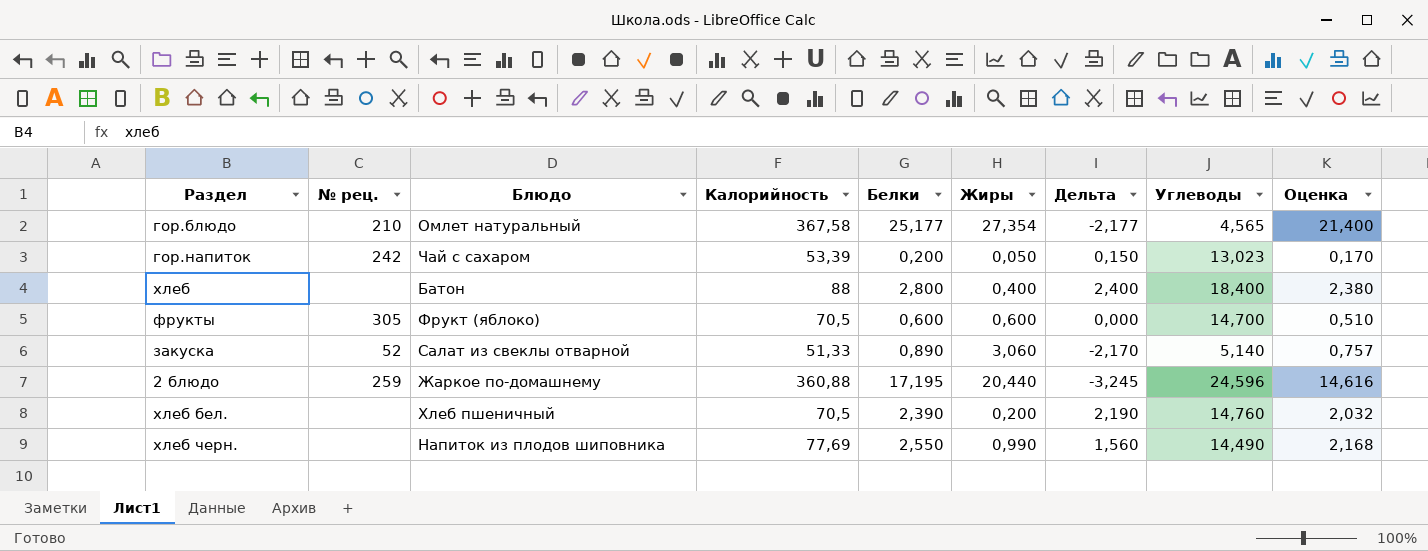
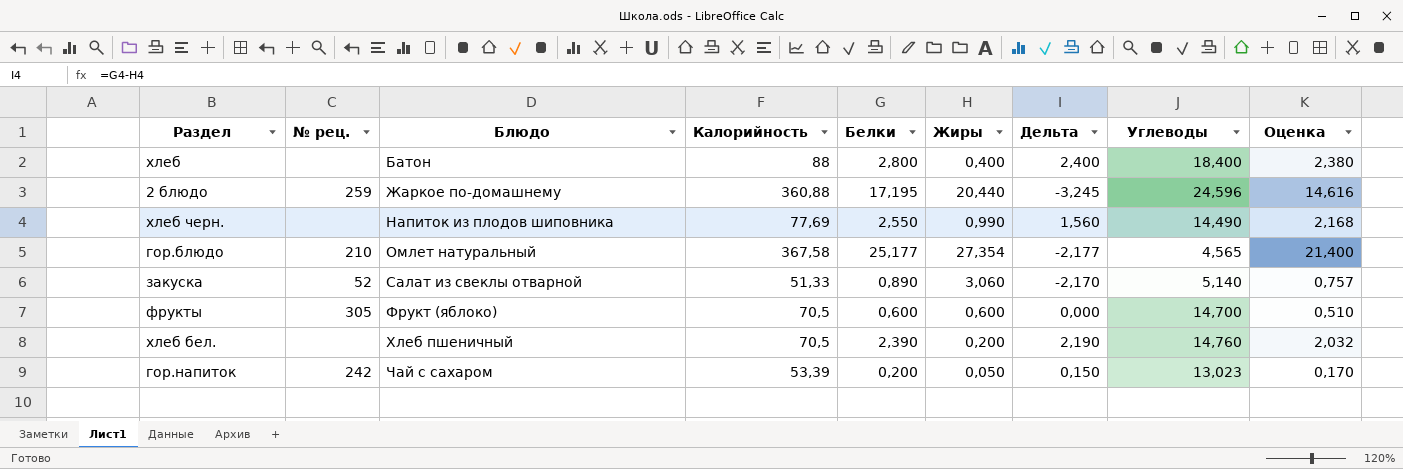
row order: none -> Блюдо ascending

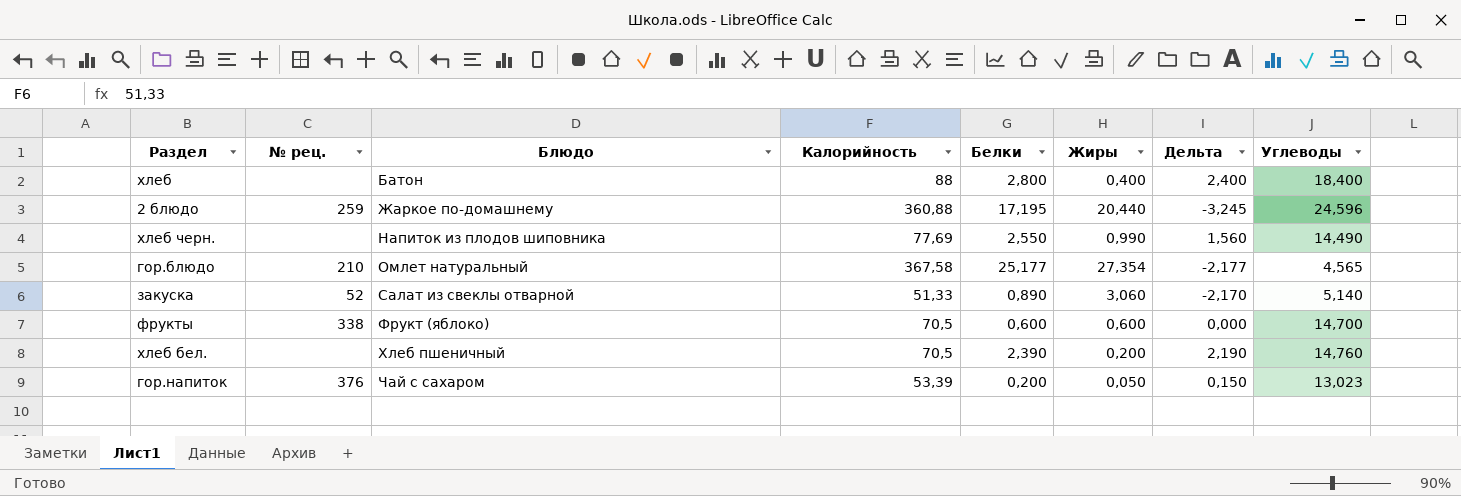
column Оценка | formula: [Белки] * 0,85 -> none
фрукты | № рец.: 305 -> 338
гор.напиток | № рец.: 242 -> 376

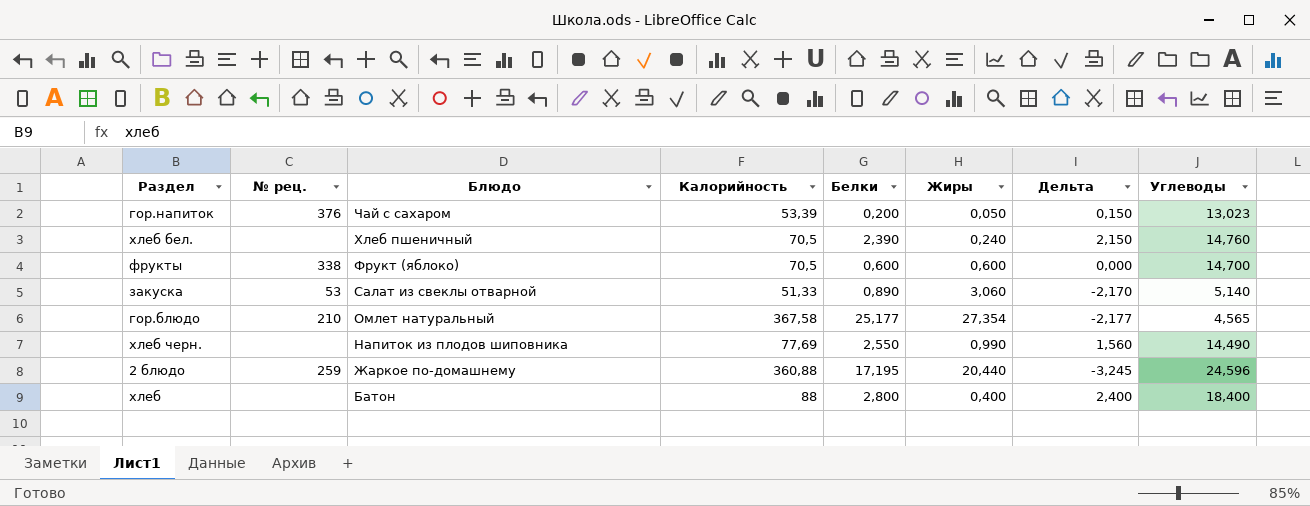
row order: Блюдо ascending -> Блюдо descending
хлеб бел. | Жиры: 0,200 -> 0,240
хлеб бел. | Дельта: 2,190 -> 2,150
закуска | № рец.: 52 -> 53

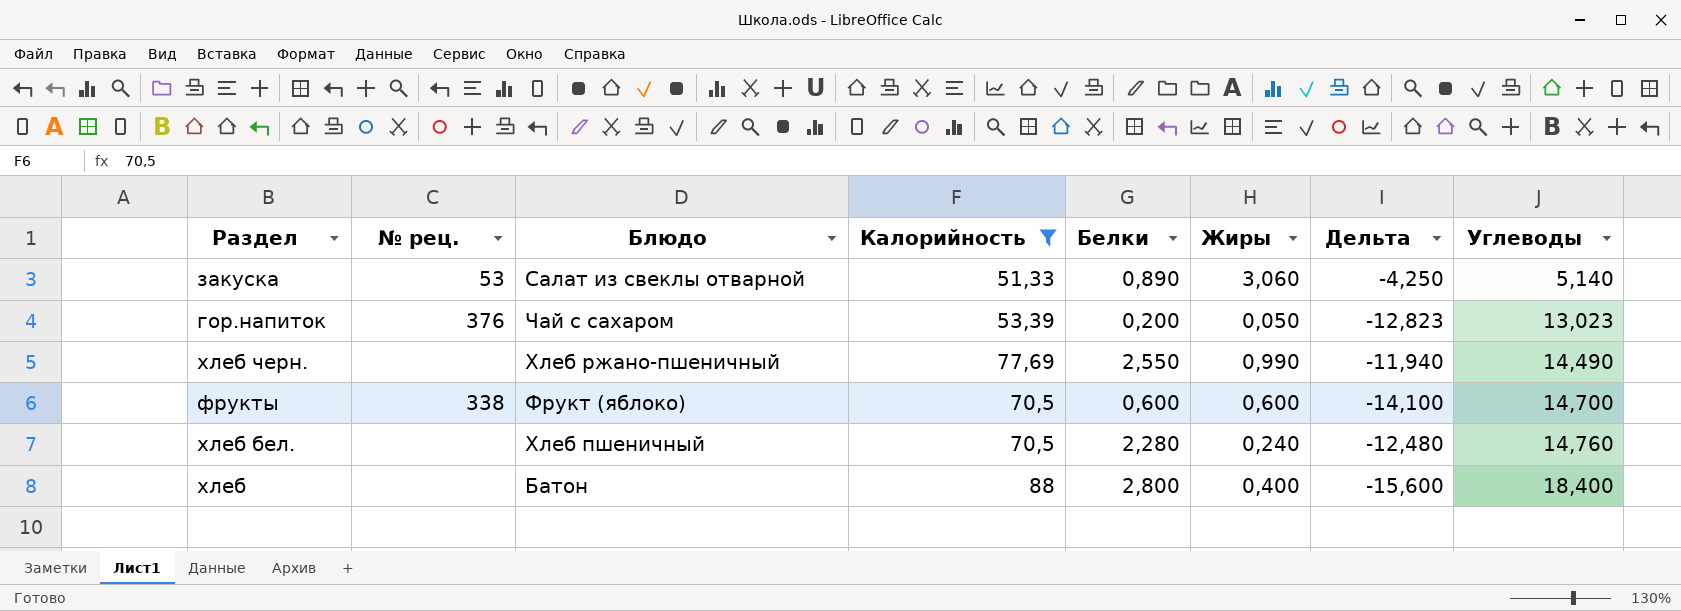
filter: none -> Калорийность <= 88
row order: Блюдо descending -> Углеводы ascending
column Дельта | formula: [Белки] - [Жиры] -> [Белки] - [Углеводы]
хлеб черн. | Блюдо: Напиток из плодов шиповника -> Хлеб ржано-пшеничный
хлеб бел. | Белки: 2,390 -> 2,280

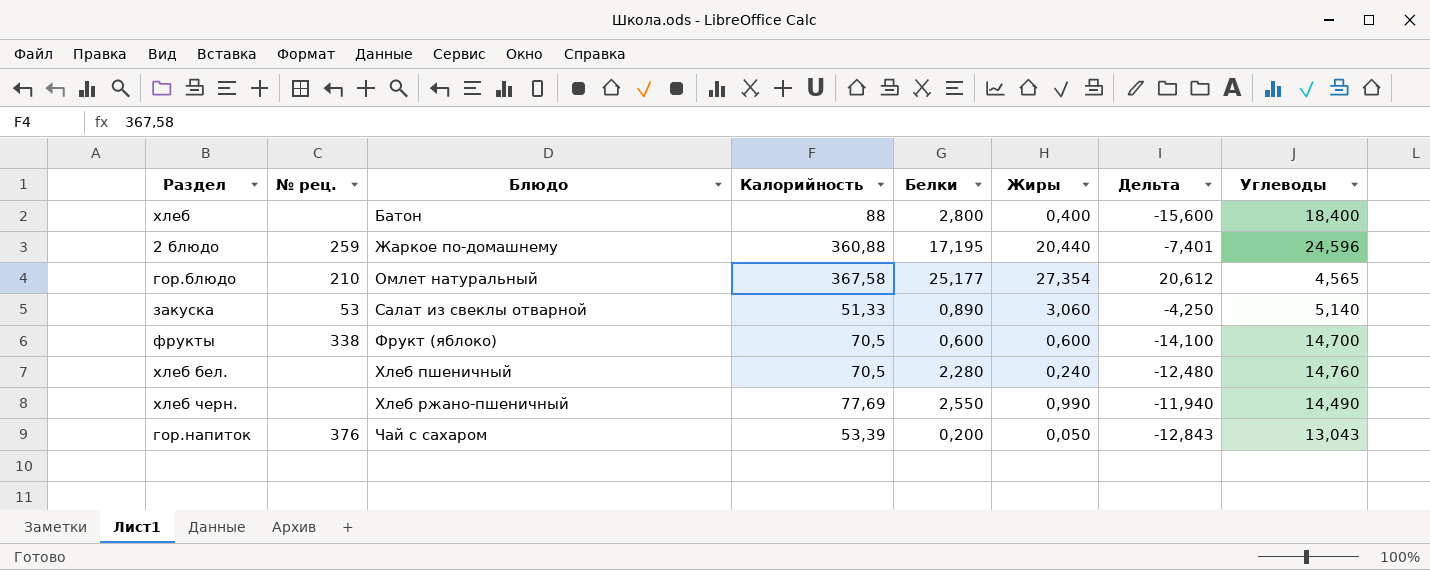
filter: Калорийность <= 88 -> none
row order: Углеводы ascending -> Блюдо ascending
гор.напиток | Дельта: -12,823 -> -12,843
гор.напиток | Углеводы: 13,023 -> 13,043

